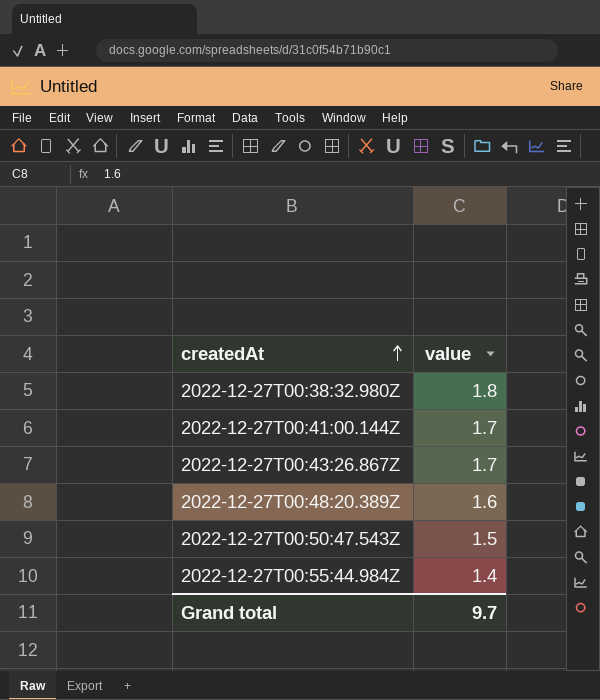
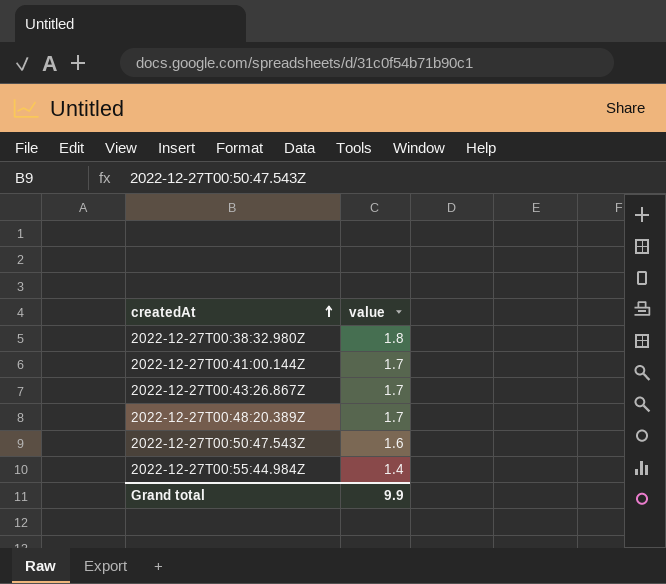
2022-12-27T00:48:20.389Z | value: 1.6 -> 1.7
2022-12-27T00:50:47.543Z | value: 1.5 -> 1.6
Grand total | value: 9.7 -> 9.9

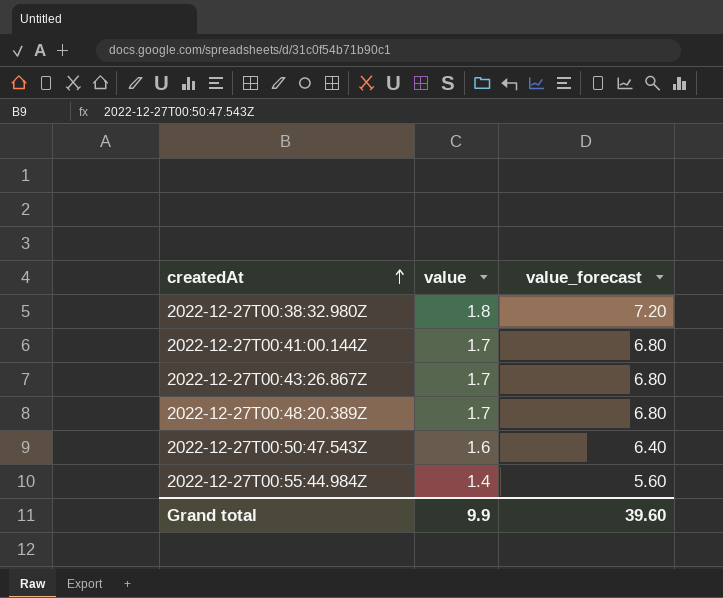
column value_forecast | formula: none -> [value] * 4

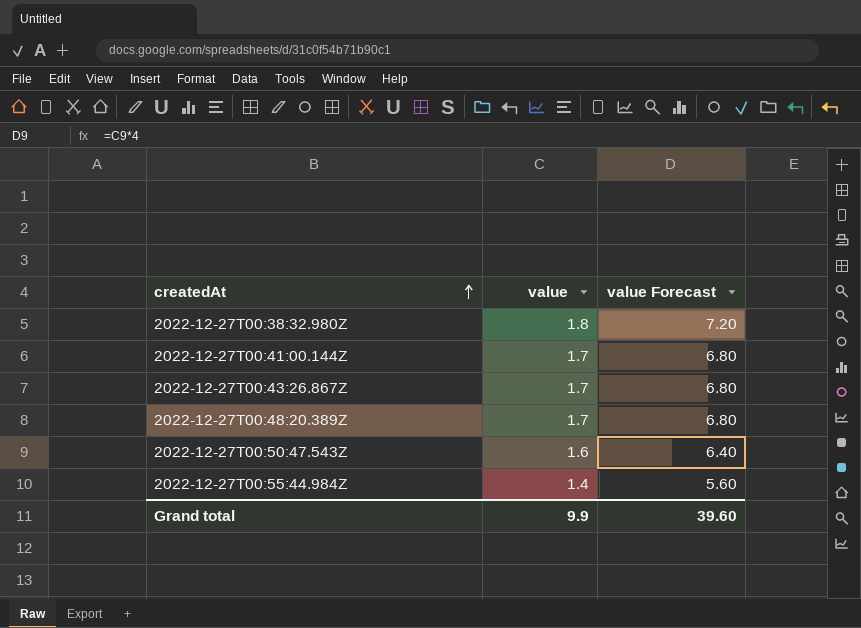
column name: value_forecast -> value Forecast

